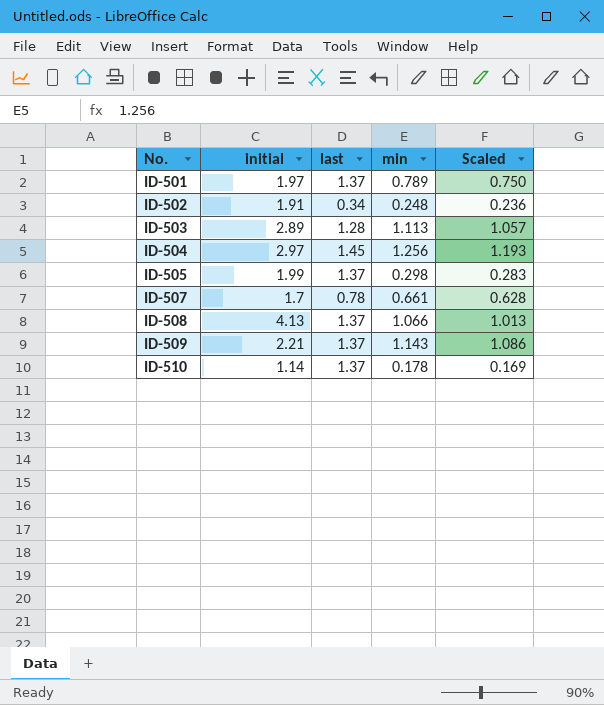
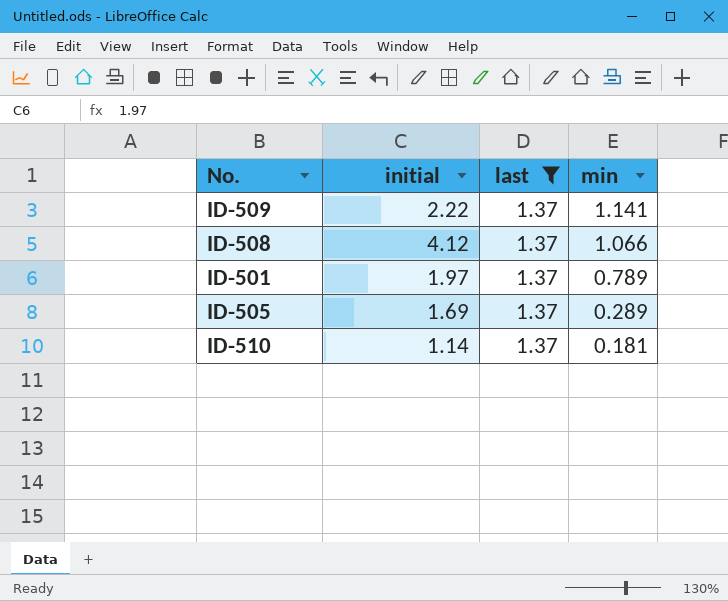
filter: none -> last = 1.37
row order: No. ascending -> min descending
column Scaled | formula: [min] * 0.95 -> none
ID-509 | initial: 2.21 -> 2.22
ID-509 | min: 1.143 -> 1.141
ID-508 | initial: 4.13 -> 4.12
ID-505 | initial: 1.99 -> 1.69
ID-505 | min: 0.298 -> 0.289
ID-510 | min: 0.178 -> 0.181

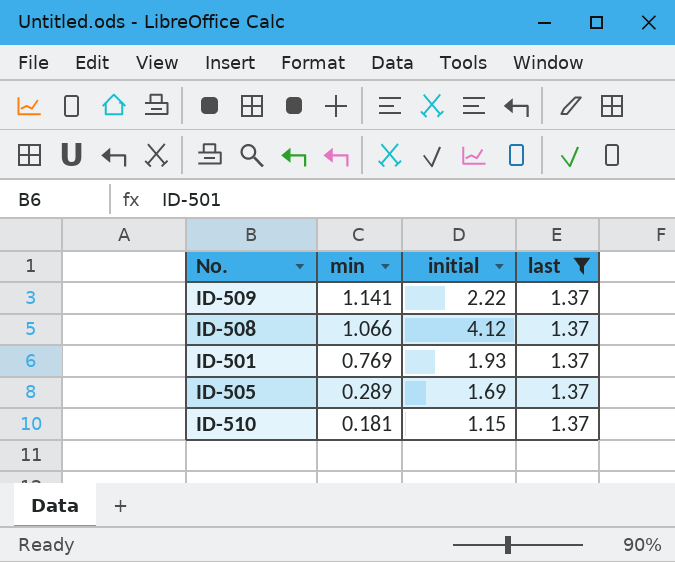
column min | position: 4 -> 2
ID-501 | min: 0.789 -> 0.769
ID-501 | initial: 1.97 -> 1.93
ID-510 | initial: 1.14 -> 1.15

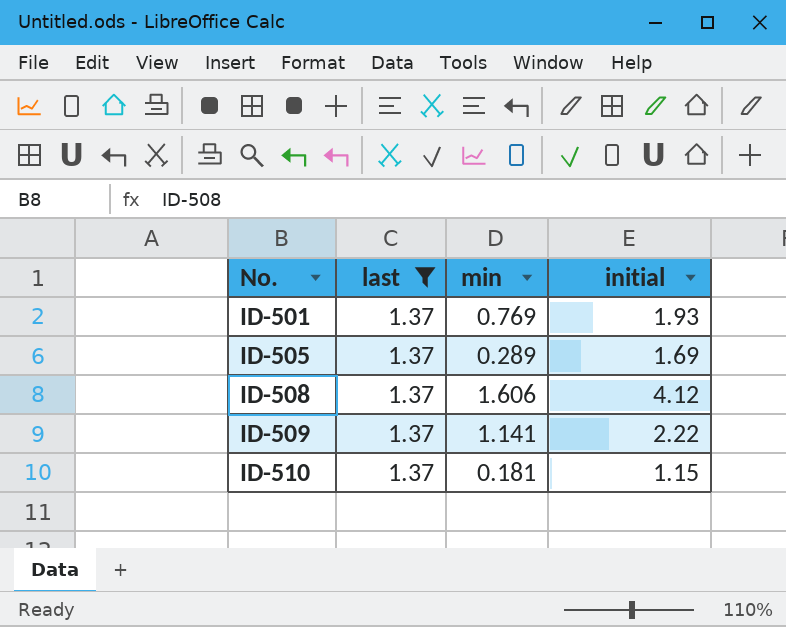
row order: min descending -> No. ascending
column last | position: 4 -> 2
ID-508 | min: 1.066 -> 1.606

